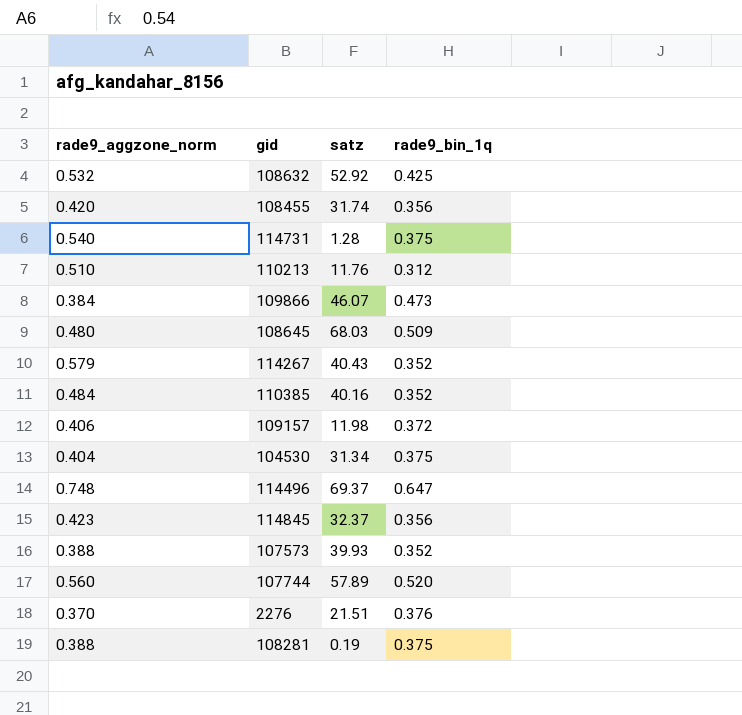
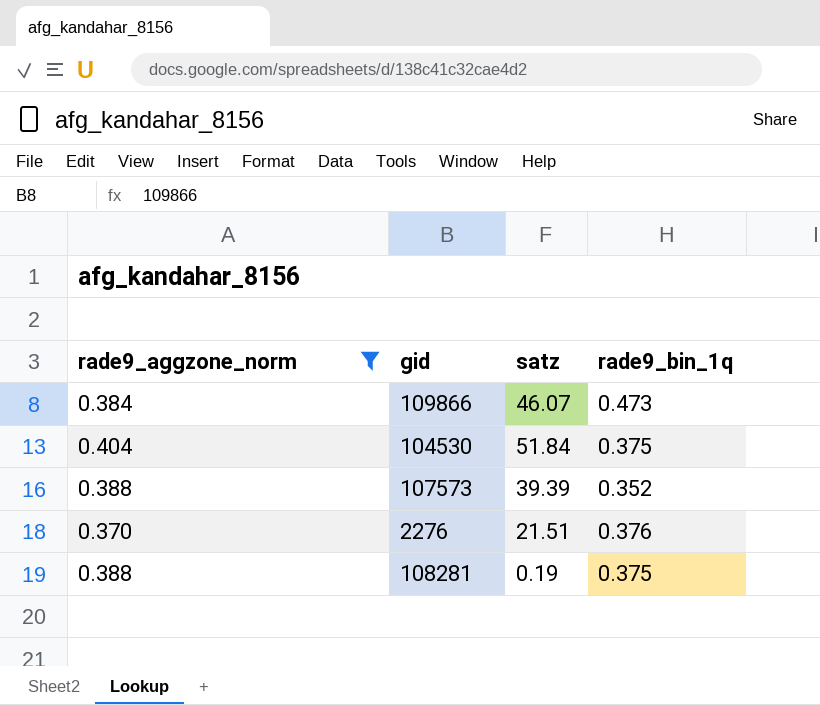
filter: none -> rade9_aggzone_norm <= 0.404
104530 | satz: 31.34 -> 51.84
107573 | satz: 39.93 -> 39.39

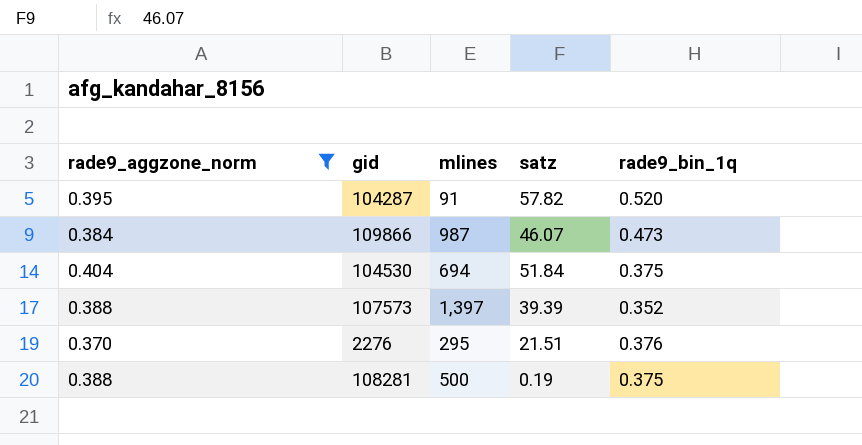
column mlines | position: none -> 3
row 104287: none -> 0.395 | 91 | 57.82 | 0.520

